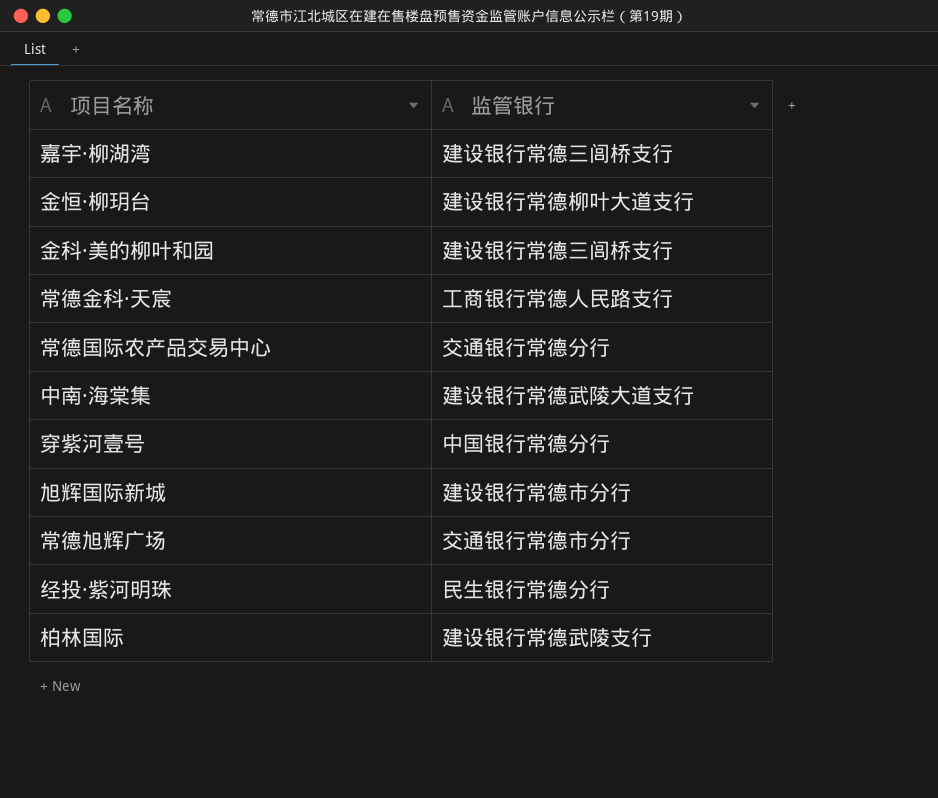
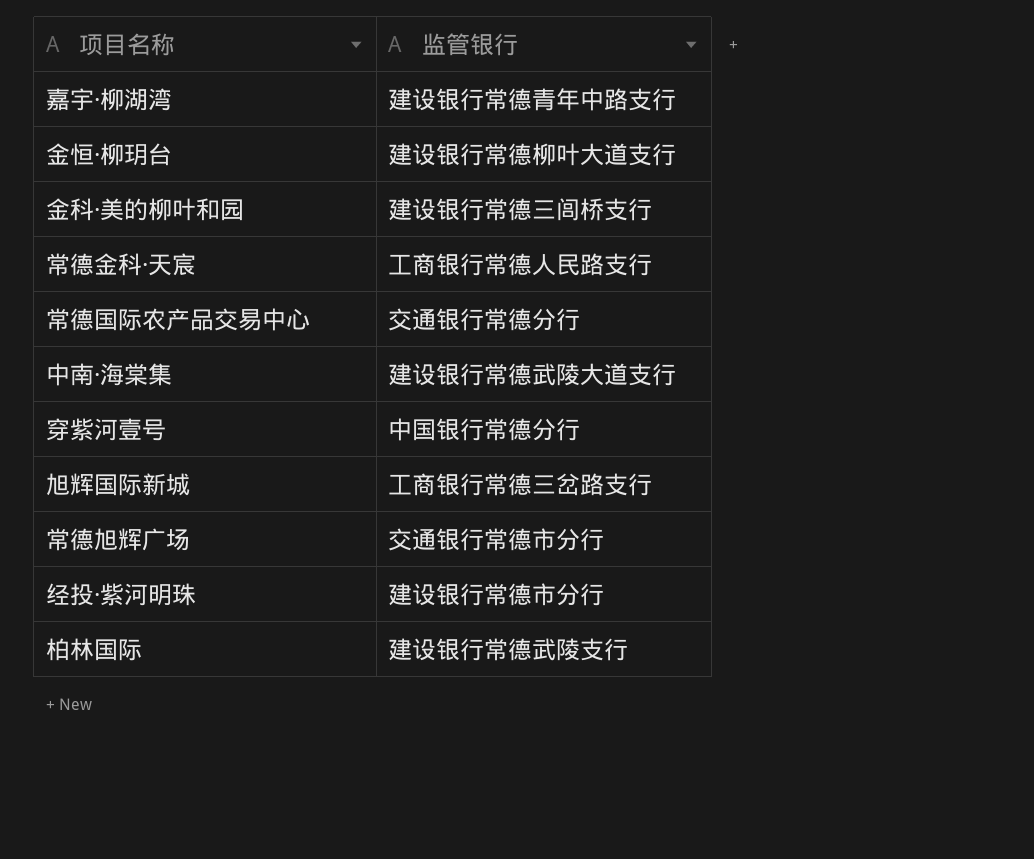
嘉宇·柳湖湾 | 监管银行: 建设银行常德三闾桥支行 -> 建设银行常德青年中路支行
旭辉国际新城 | 监管银行: 建设银行常德市分行 -> 工商银行常德三岔路支行
经投·紫河明珠 | 监管银行: 民生银行常德分行 -> 建设银行常德市分行

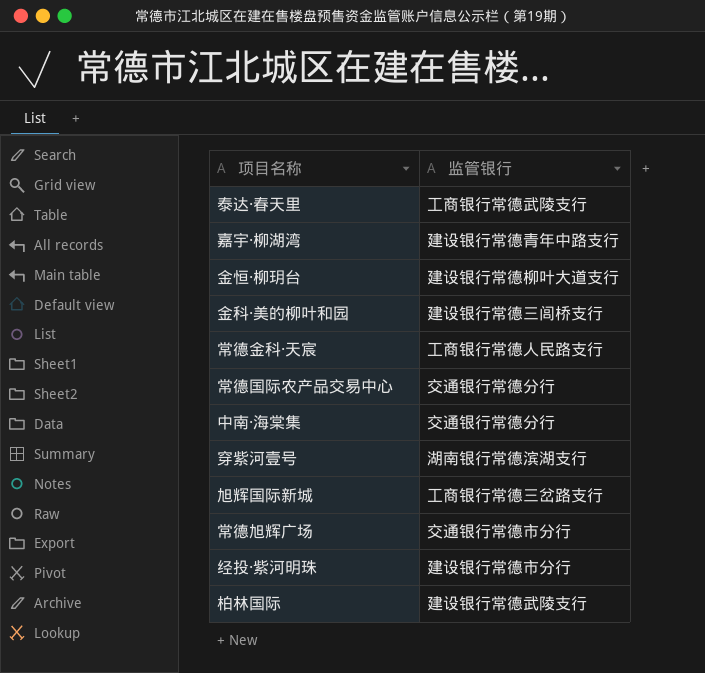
row 泰达·春天里: none -> 工商银行常德武陵支行
中南·海棠集 | 监管银行: 建设银行常德武陵大道支行 -> 交通银行常德分行
穿紫河壹号 | 监管银行: 中国银行常德分行 -> 湖南银行常德滨湖支行

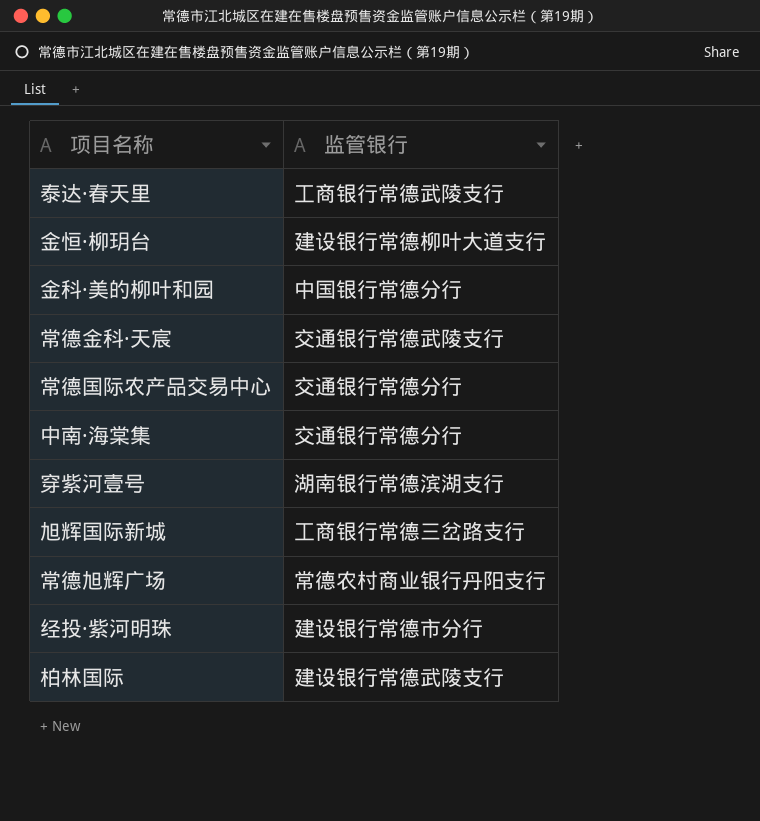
row 嘉宇·柳湖湾: 建设银行常德青年中路支行 -> none
金科·美的柳叶和园 | 监管银行: 建设银行常德三闾桥支行 -> 中国银行常德分行
常德金科·天宸 | 监管银行: 工商银行常德人民路支行 -> 交通银行常德武陵支行
常德旭辉广场 | 监管银行: 交通银行常德市分行 -> 常德农村商业银行丹阳支行

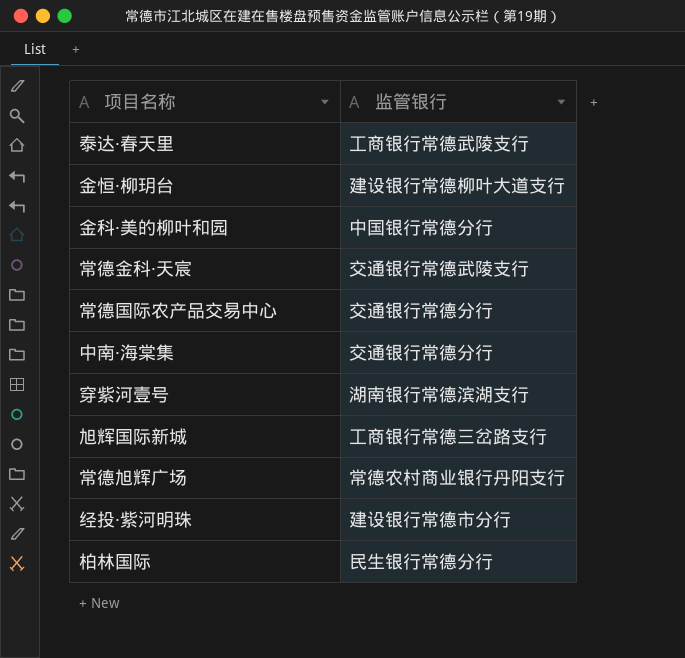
柏林国际 | 监管银行: 建设银行常德武陵支行 -> 民生银行常德分行

